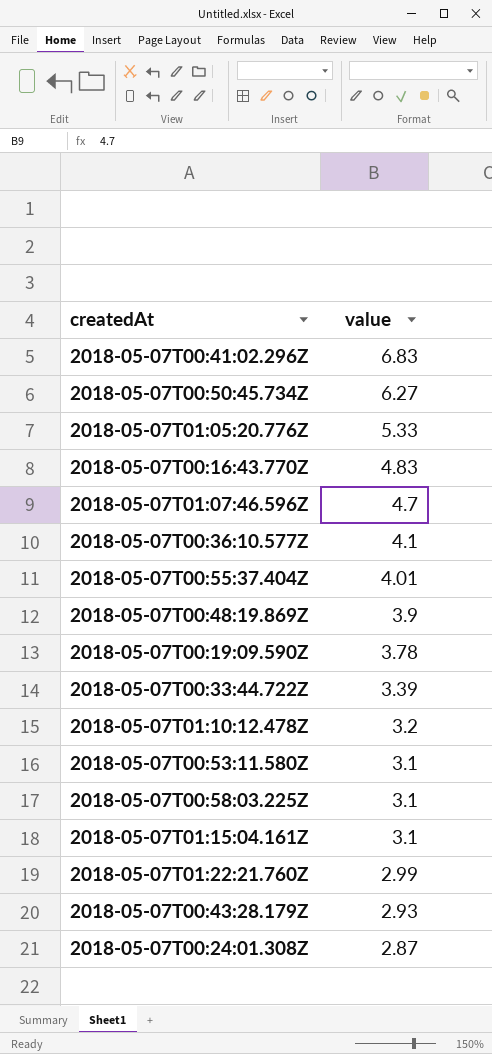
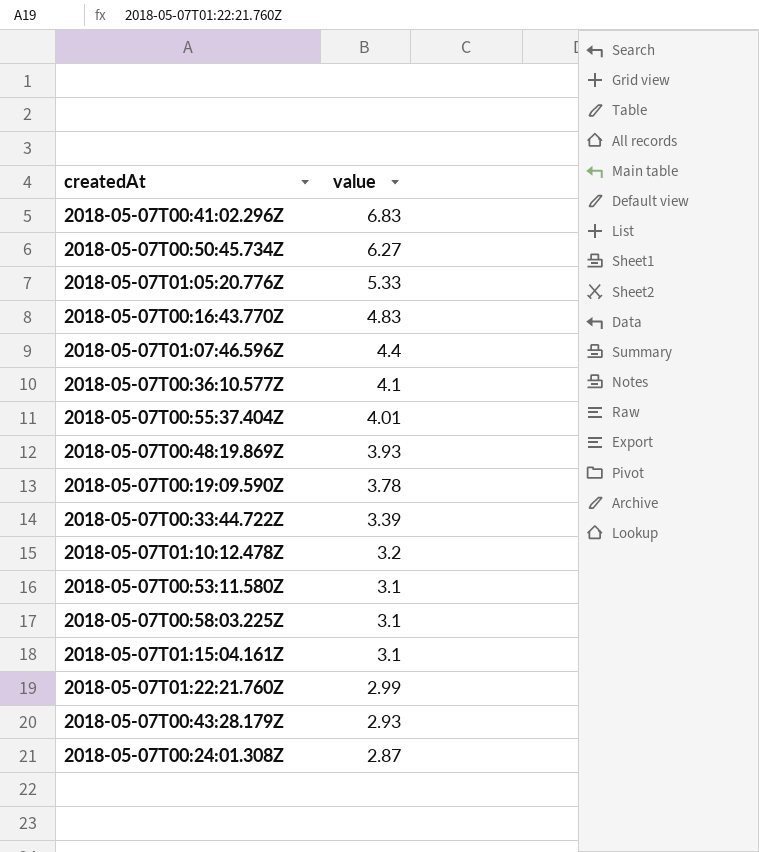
2018-05-07T01:07:46.596Z | value: 4.7 -> 4.4
2018-05-07T00:48:19.869Z | value: 3.9 -> 3.93

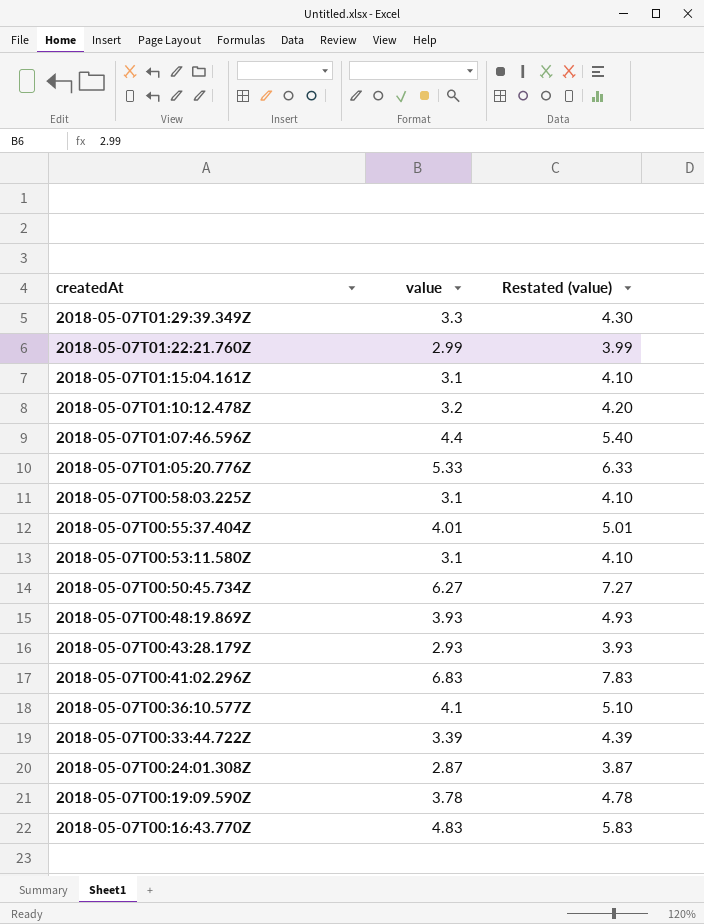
row order: value descending -> createdAt descending
column Restated (value) | formula: none -> [value] + 1
row 2018-05-07T01:29:39.349Z: none -> 3.3 | 4.30

